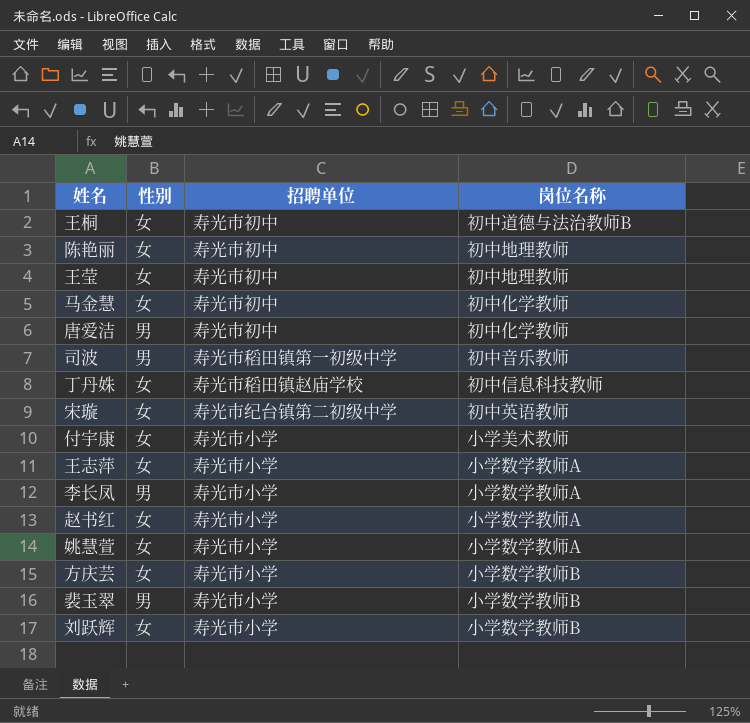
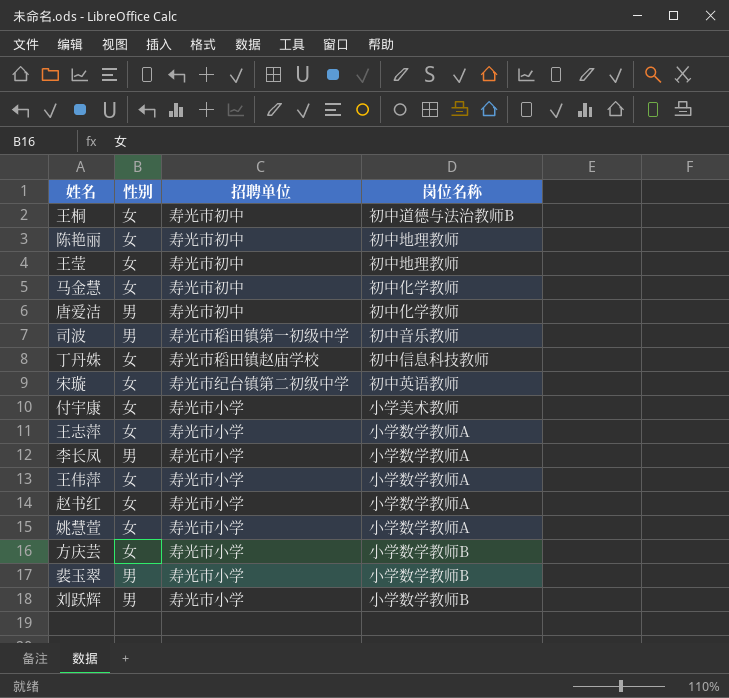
row 王伟萍: none -> 女 | 寿光市小学 | 小学数学教师A
刘跃辉 | 性别: 女 -> 男

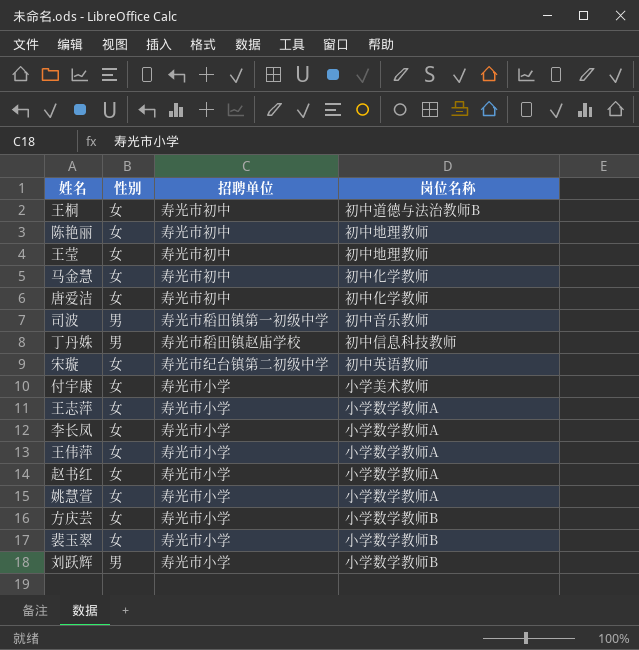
唐爱洁 | 性别: 男 -> 女
丁丹姝 | 性别: 女 -> 男
李长凤 | 性别: 男 -> 女
裴玉翠 | 性别: 男 -> 女

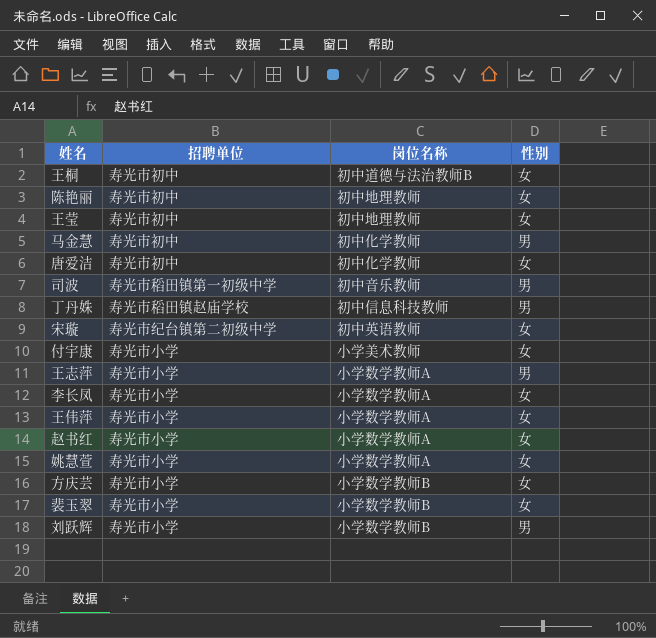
column 性别 | position: 2 -> 4
马金慧 | 性别: 女 -> 男
王志萍 | 性别: 女 -> 男

